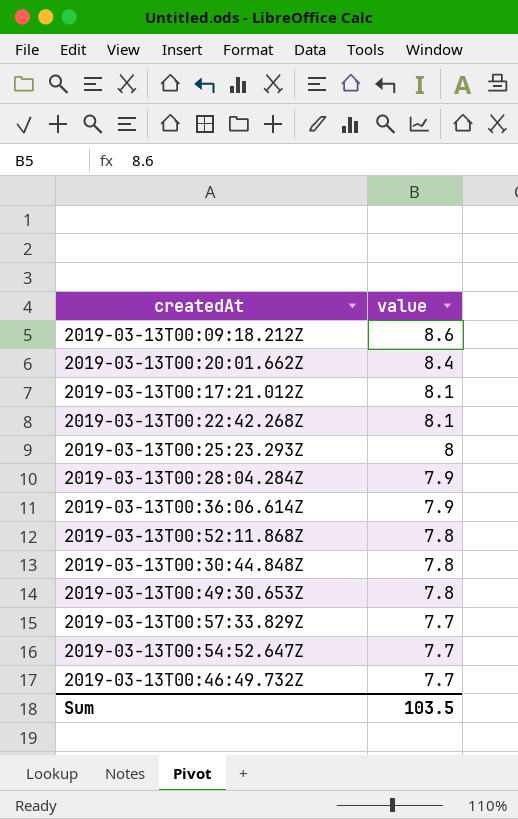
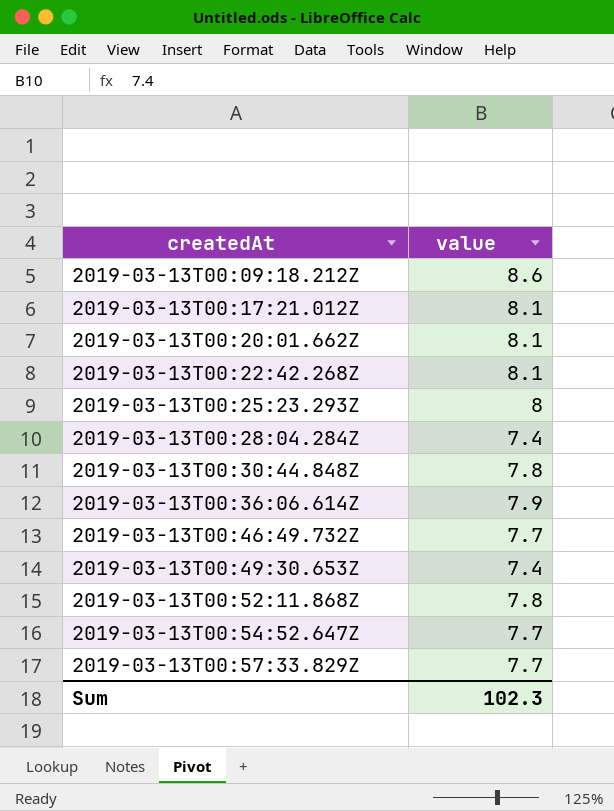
row order: value descending -> createdAt ascending
2019-03-13T00:20:01.662Z | value: 8.4 -> 8.1
2019-03-13T00:28:04.284Z | value: 7.9 -> 7.4
2019-03-13T00:49:30.653Z | value: 7.8 -> 7.4
Sum | value: 103.5 -> 102.3

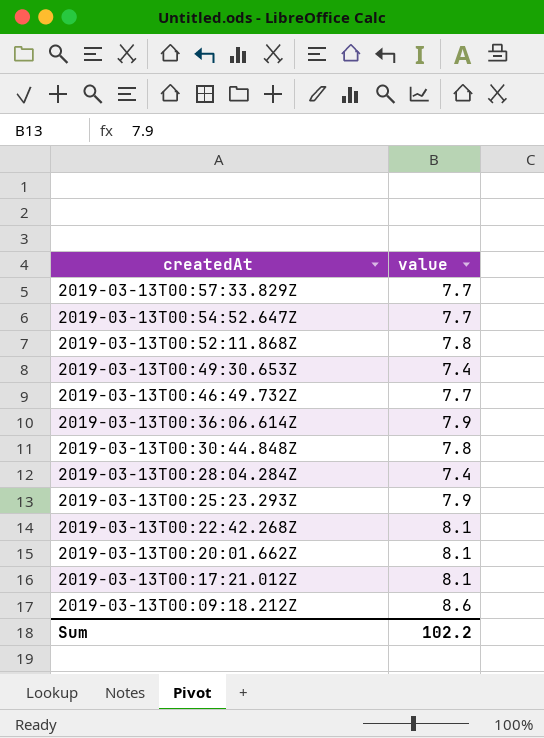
row order: createdAt ascending -> createdAt descending
2019-03-13T00:25:23.293Z | value: 8 -> 7.9
Sum | value: 102.3 -> 102.2

